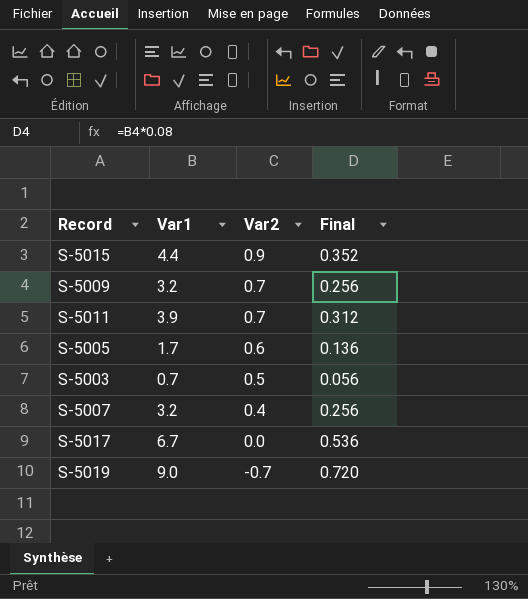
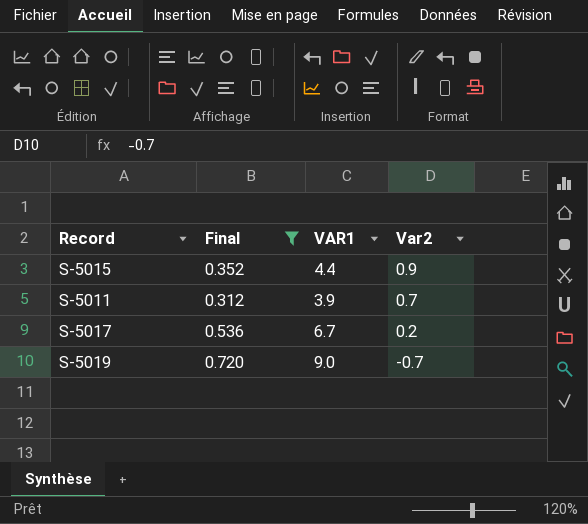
filter: none -> Final >= 0.312
column Final | position: 4 -> 2
column name: Var1 -> VAR1
S-5017 | Var2: 0.0 -> 0.2

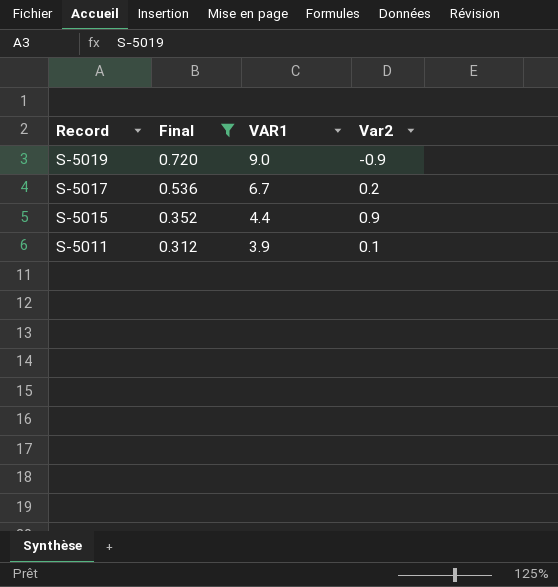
row order: Var2 descending -> Record descending
S-5019 | Var2: -0.7 -> -0.9
S-5011 | Var2: 0.7 -> 0.1

